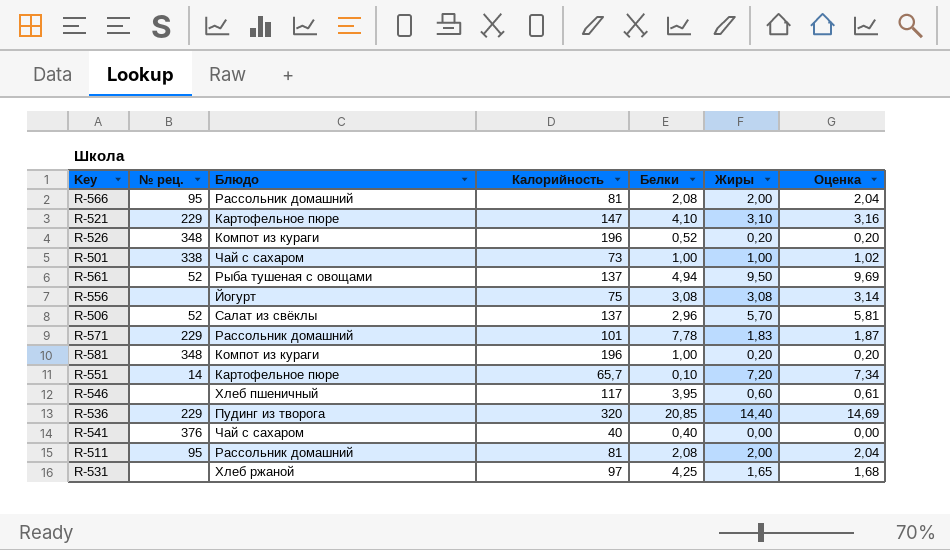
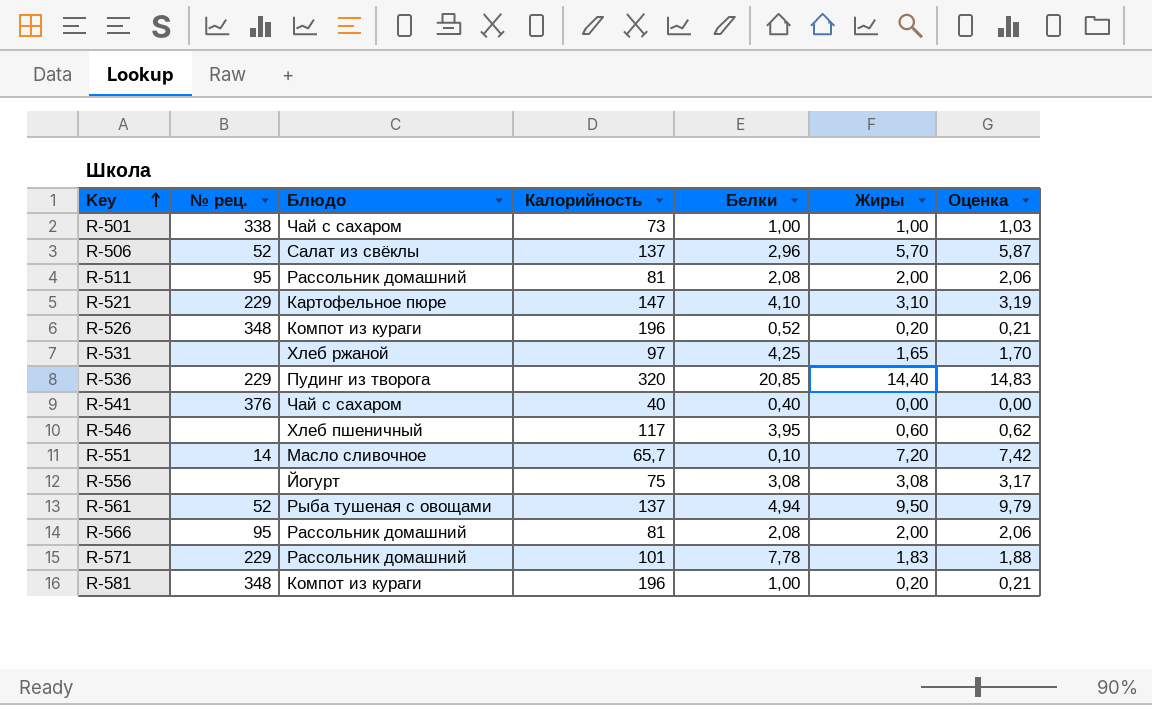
row order: none -> Key ascending
column Оценка | formula: [Жиры] * 1,02 -> [Жиры] * 1,03
R-551 | Блюдо: Картофельное пюре -> Масло сливочное

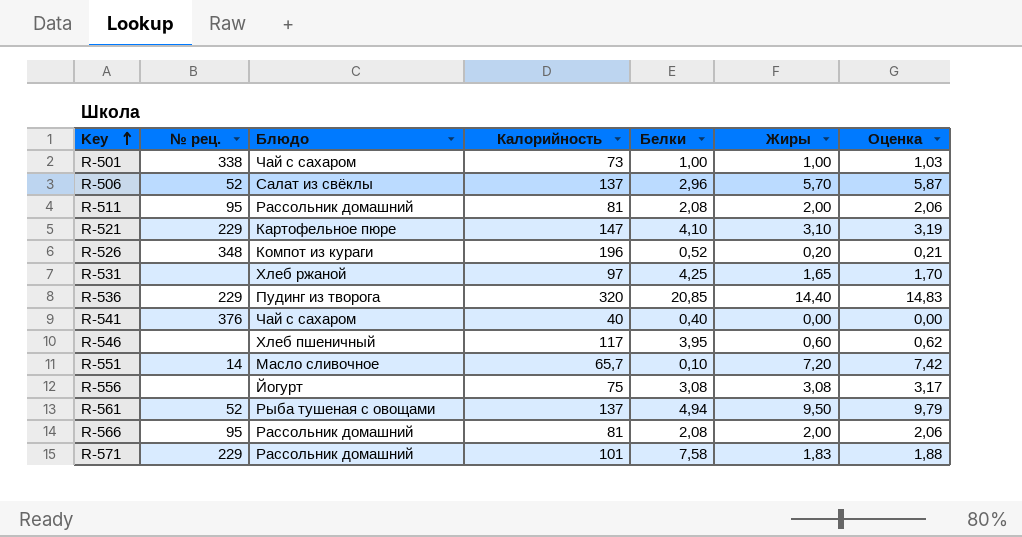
row R-581: 348 | Компот из кураги | 196 | 1,00 | 0,20 | 0,21 -> none
R-571 | Белки: 7,78 -> 7,58

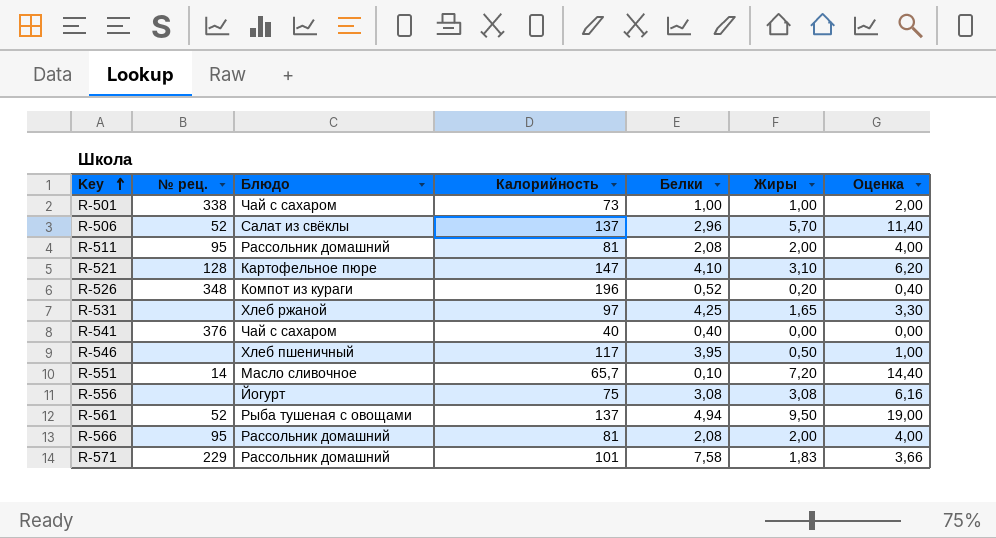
column Оценка | formula: [Жиры] * 1,03 -> [Жиры] * 2
row R-536: 229 | Пудинг из творога | 320 | 20,85 | 14,40 | 14,83 -> none
R-521 | № рец.: 229 -> 128
R-546 | Жиры: 0,60 -> 0,50

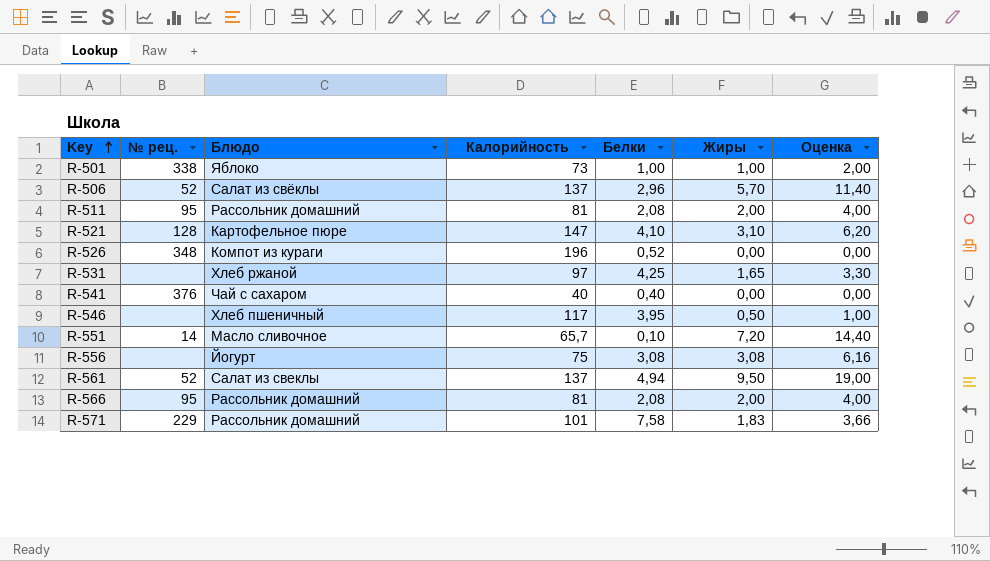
R-501 | Блюдо: Чай с сахаром -> Яблоко
R-526 | Жиры: 0,20 -> 0,00
R-526 | Оценка: 0,40 -> 0,00
R-561 | Блюдо: Рыба тушеная с овощами -> Салат из свеклы

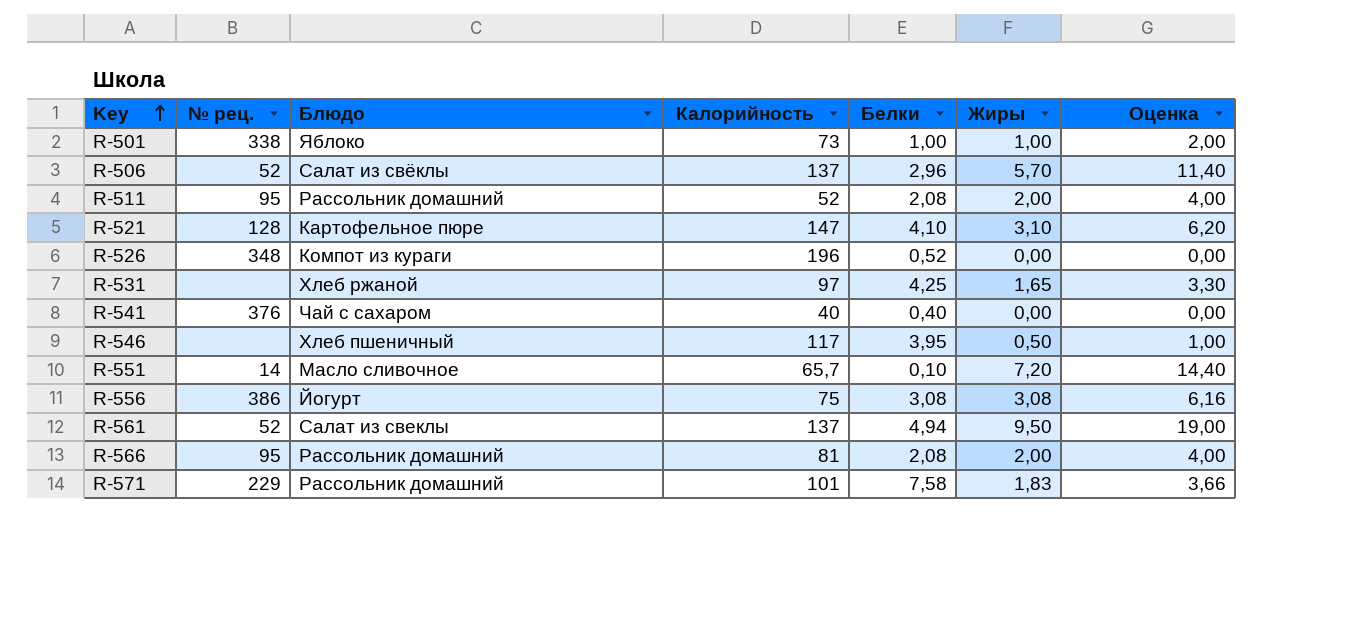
R-511 | Калорийность: 81 -> 52
R-556 | № рец.: none -> 386

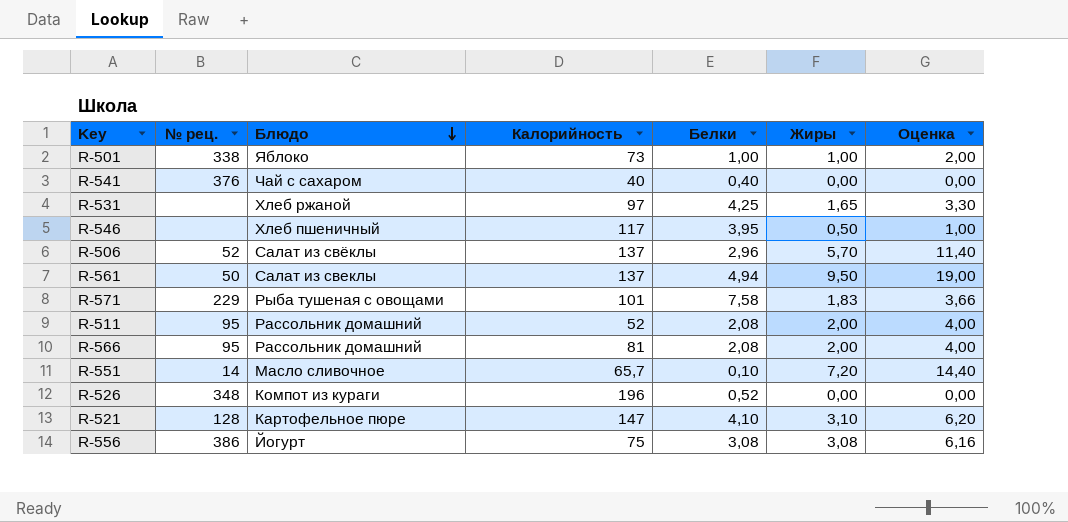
row order: Key ascending -> Блюдо descending
R-561 | № рец.: 52 -> 50
R-571 | Блюдо: Рассольник домашний -> Рыба тушеная с овощами

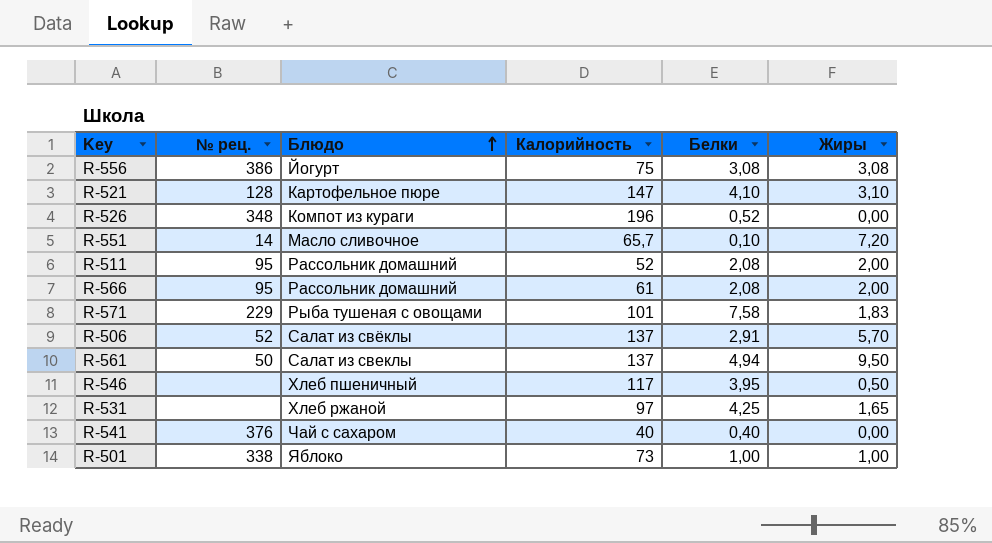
row order: Блюдо descending -> Блюдо ascending
column Оценка | formula: [Жиры] * 2 -> none
R-566 | Калорийность: 81 -> 61
R-506 | Белки: 2,96 -> 2,91

